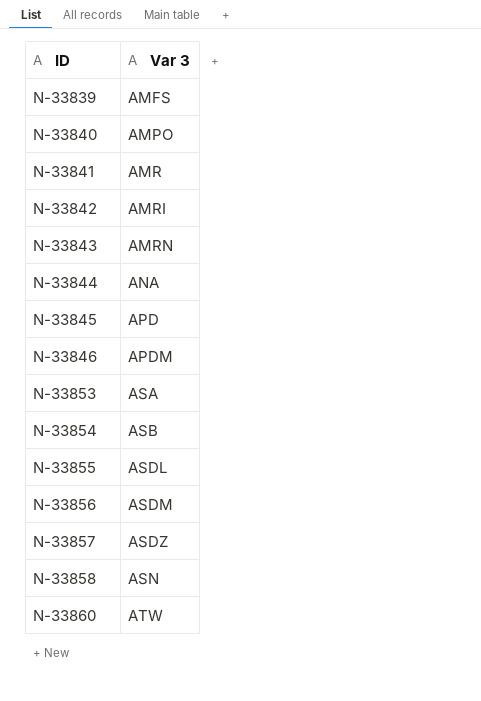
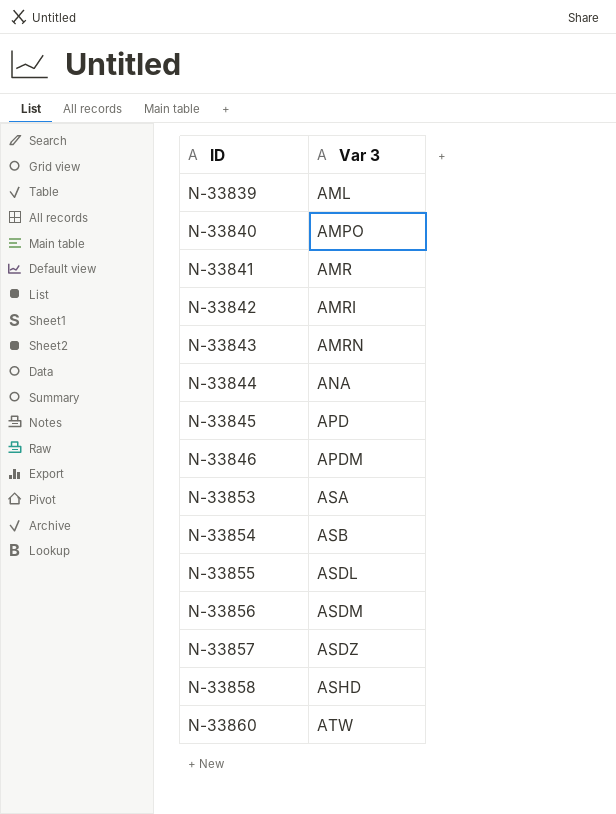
N-33839 | Var 3: AMFS -> AML
N-33858 | Var 3: ASN -> ASHD

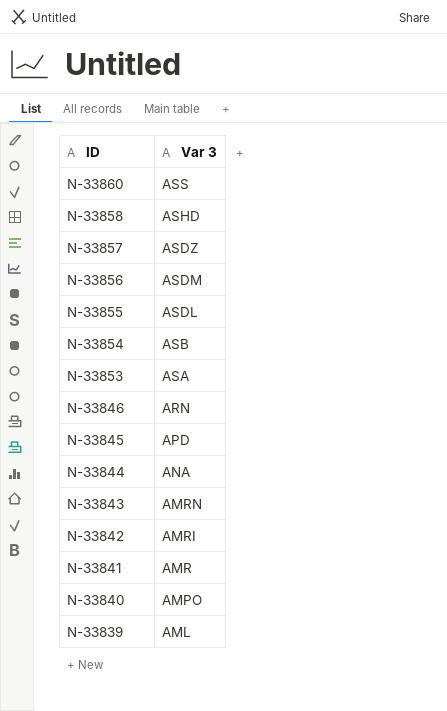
row order: ID ascending -> ID descending
N-33860 | Var 3: ATW -> ASS
N-33846 | Var 3: APDM -> ARN

